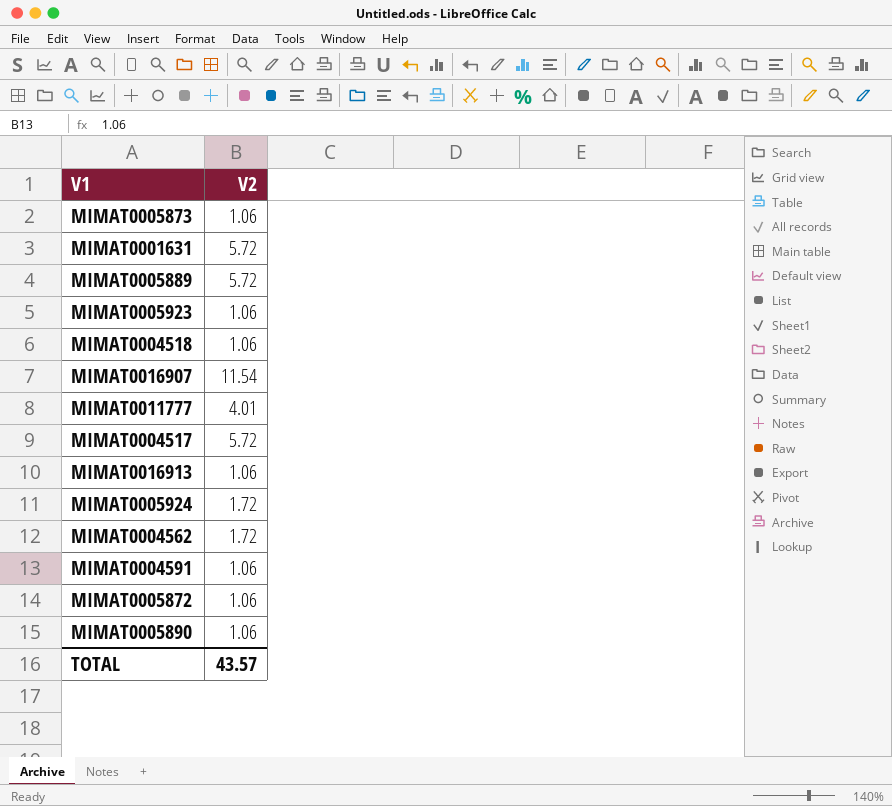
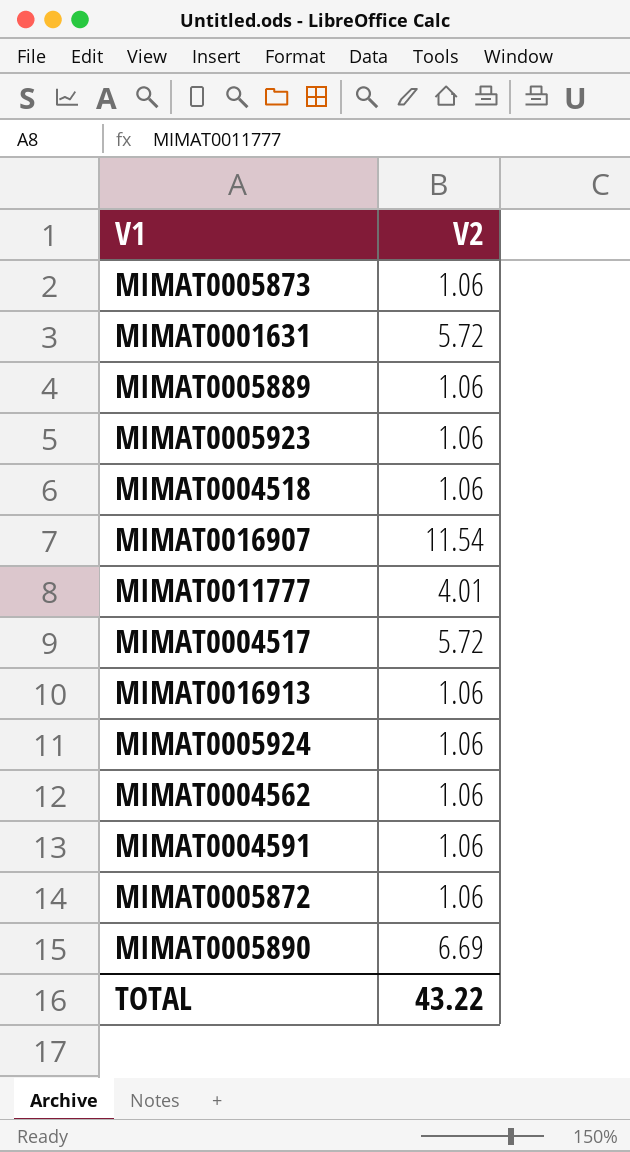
MIMAT0005889 | V2: 5.72 -> 1.06
MIMAT0005924 | V2: 1.72 -> 1.06
MIMAT0004562 | V2: 1.72 -> 1.06
MIMAT0005890 | V2: 1.06 -> 6.69
TOTAL | V2: 43.57 -> 43.22

